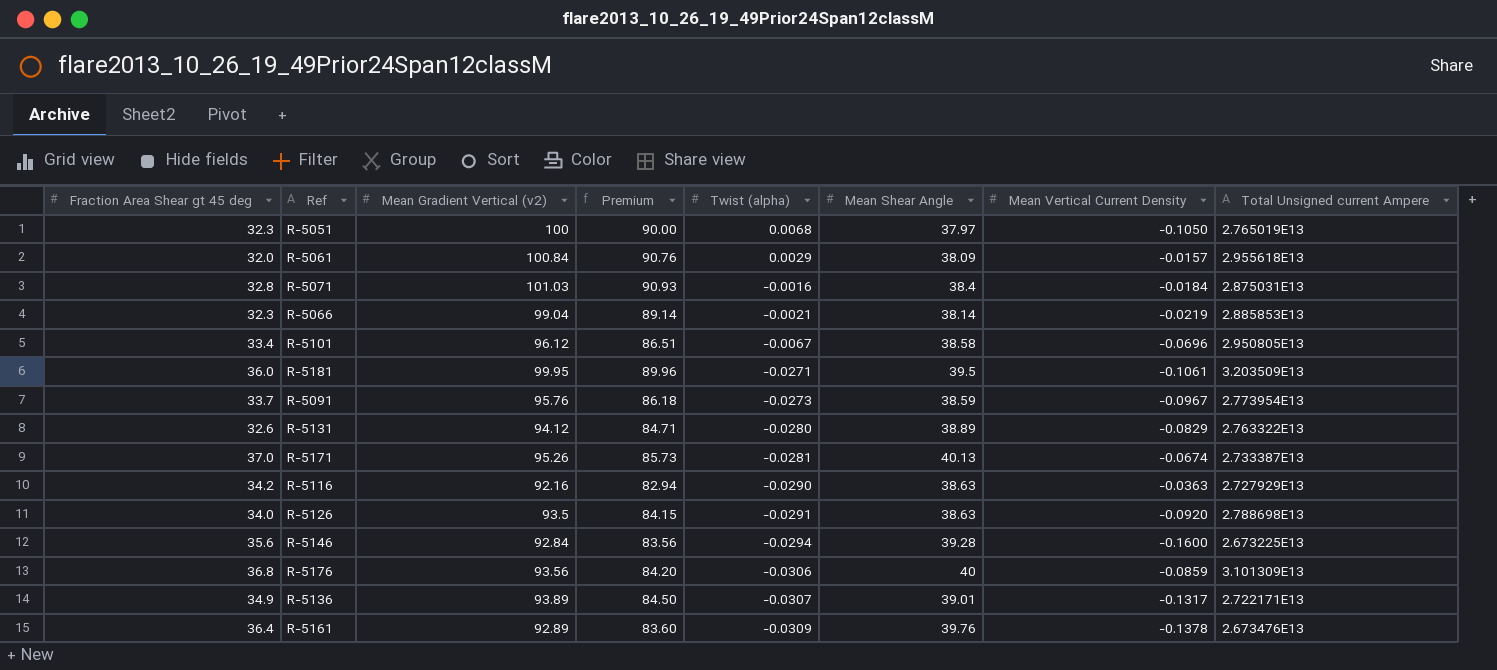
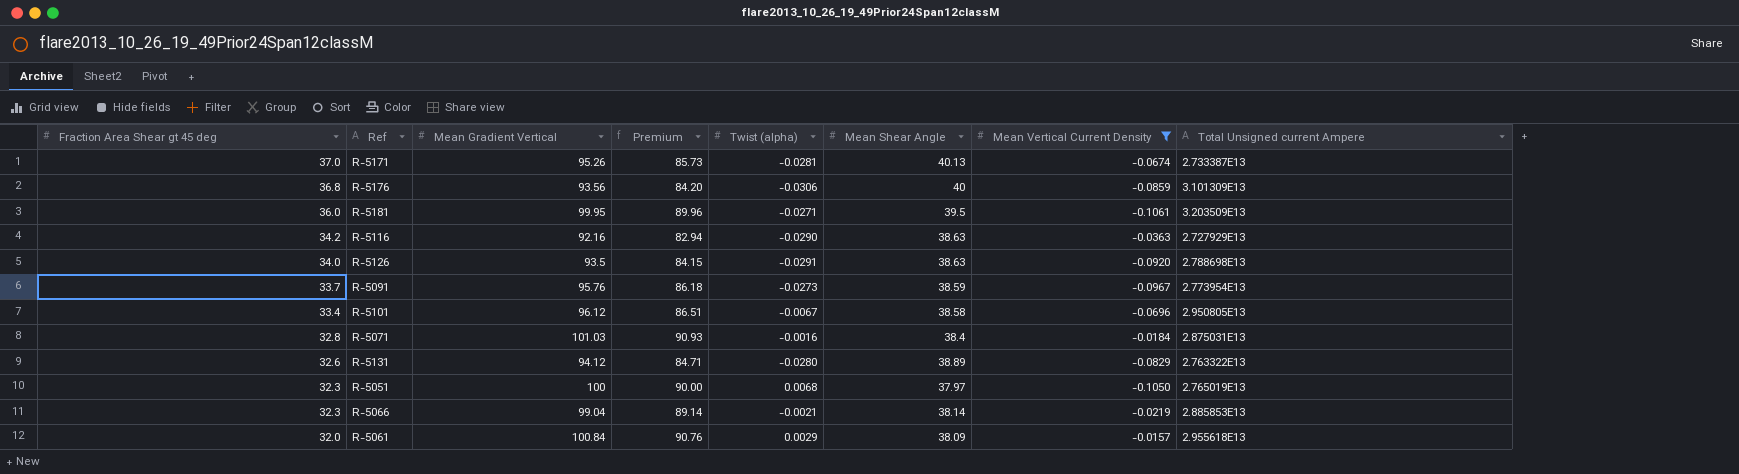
filter: none -> Mean Vertical Current Density >= -0.1061
row order: Twist (alpha) descending -> Fraction Area Shear gt 45 deg descending
column name: Mean Gradient Vertical (v2) -> Mean Gradient Vertical

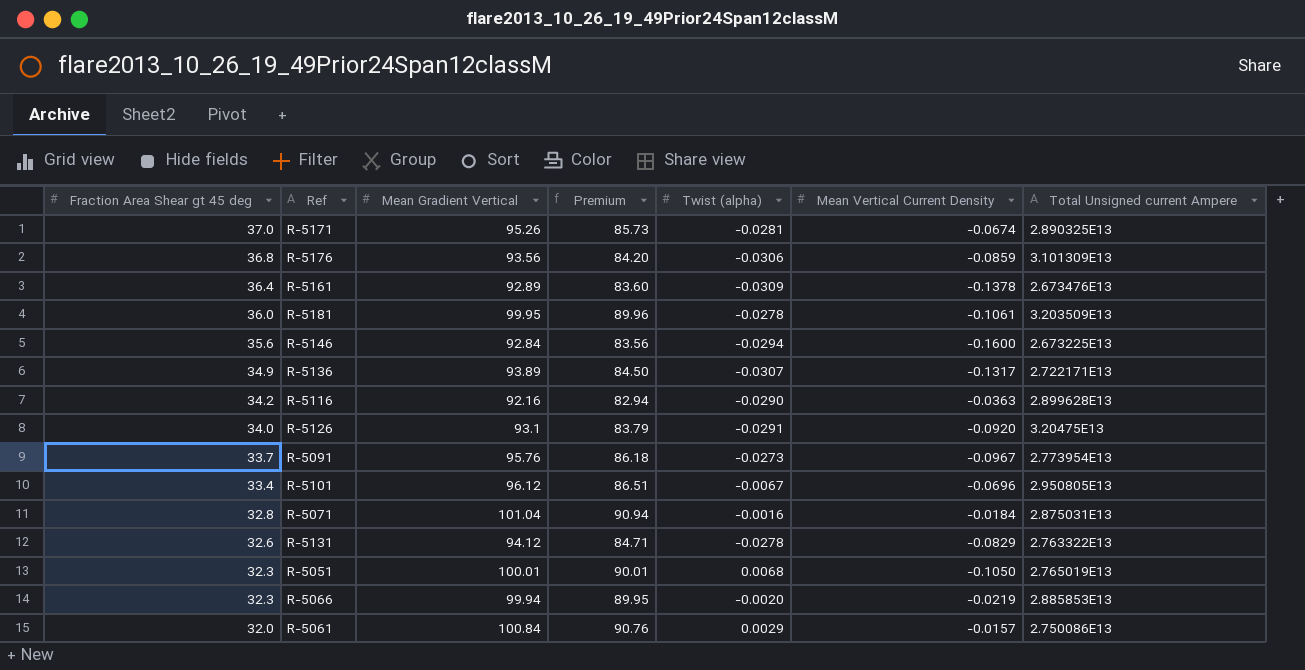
filter: Mean Vertical Current Density >= -0.1061 -> none
column Mean Shear Angle | position: 6 -> none
R-5171 | Total Unsigned current Ampere: 2.733387E13 -> 2.890325E13
R-5181 | Twist (alpha): -0.0271 -> -0.0278
R-5116 | Total Unsigned current Ampere: 2.727929E13 -> 2.899628E13
R-5126 | Mean Gradient Vertical: 93.5 -> 93.1
R-5126 | Premium: 84.15 -> 83.79
R-5126 | Total Unsigned current Ampere: 2.788698E13 -> 3.20475E13
R-5071 | Mean Gradient Vertical: 101.03 -> 101.04
R-5071 | Premium: 90.93 -> 90.94
R-5131 | Twist (alpha): -0.0280 -> -0.0278
R-5051 | Mean Gradient Vertical: 100 -> 100.01
R-5051 | Premium: 90.00 -> 90.01
R-5066 | Mean Gradient Vertical: 99.04 -> 99.94
R-5066 | Premium: 89.14 -> 89.95
R-5066 | Twist (alpha): -0.0021 -> -0.0020
R-5061 | Total Unsigned current Ampere: 2.955618E13 -> 2.750086E13

